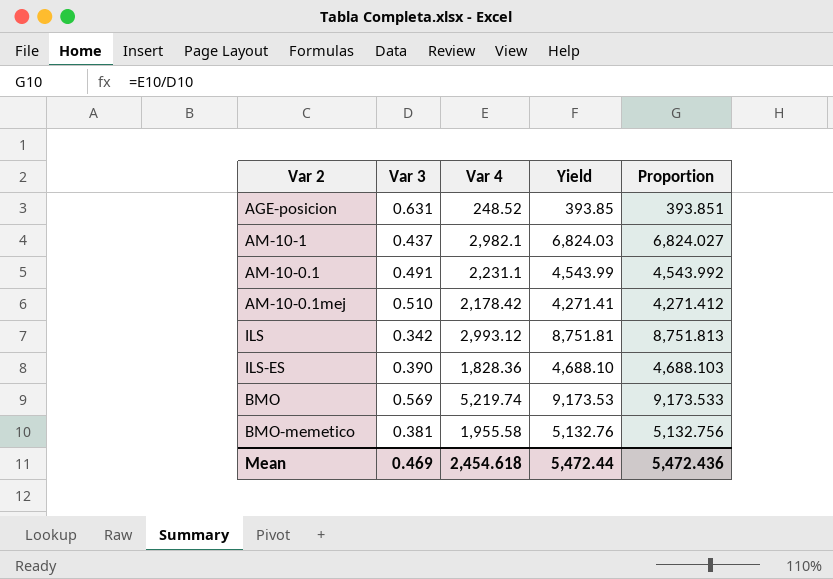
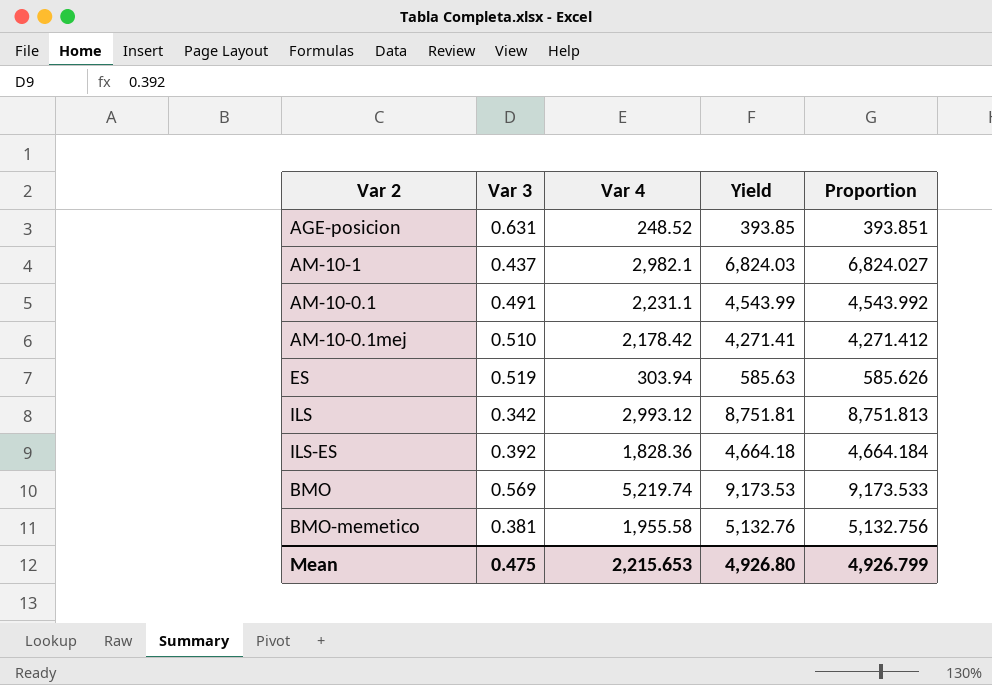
row ES: none -> 0.519 | 303.94 | 585.63 | 585.626
ILS-ES | Var 3: 0.390 -> 0.392
ILS-ES | Yield: 4,688.10 -> 4,664.18
ILS-ES | Proportion: 4,688.103 -> 4,664.184
Mean | Var 3: 0.469 -> 0.475
Mean | Var 4: 2,454.618 -> 2,215.653
Mean | Yield: 5,472.44 -> 4,926.80
Mean | Proportion: 5,472.436 -> 4,926.799

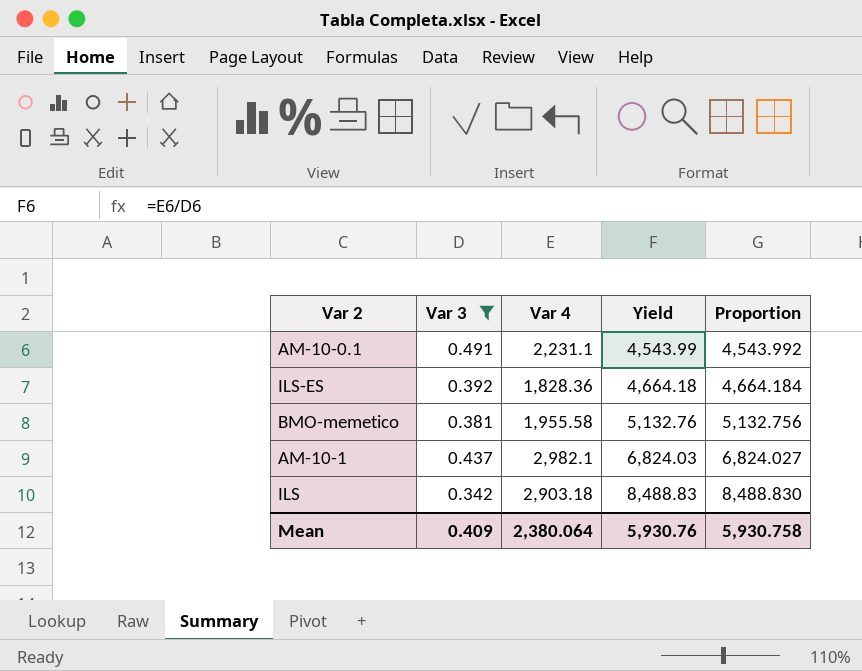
filter: none -> Var 3 <= 0.491
row order: none -> Yield ascending
ILS | Var 4: 2,993.12 -> 2,903.18
ILS | Yield: 8,751.81 -> 8,488.83
ILS | Proportion: 8,751.813 -> 8,488.830
Mean | Var 3: 0.475 -> 0.409
Mean | Var 4: 2,215.653 -> 2,380.064
Mean | Yield: 4,926.80 -> 5,930.76
Mean | Proportion: 4,926.799 -> 5,930.758

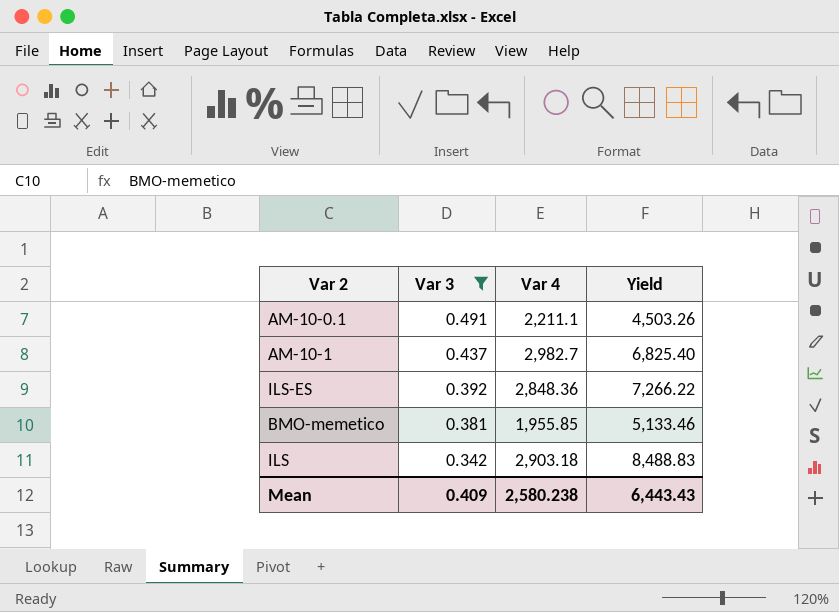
row order: Yield ascending -> Var 3 descending
column Proportion | formula: [Var 4] / [Var 3] -> none
AM-10-0.1 | Var 4: 2,231.1 -> 2,211.1
AM-10-0.1 | Yield: 4,543.99 -> 4,503.26
AM-10-1 | Var 4: 2,982.1 -> 2,982.7
AM-10-1 | Yield: 6,824.03 -> 6,825.40
ILS-ES | Var 4: 1,828.36 -> 2,848.36
ILS-ES | Yield: 4,664.18 -> 7,266.22
BMO-memetico | Var 4: 1,955.58 -> 1,955.85
BMO-memetico | Yield: 5,132.76 -> 5,133.46
Mean | Var 4: 2,380.064 -> 2,580.238
Mean | Yield: 5,930.76 -> 6,443.43

